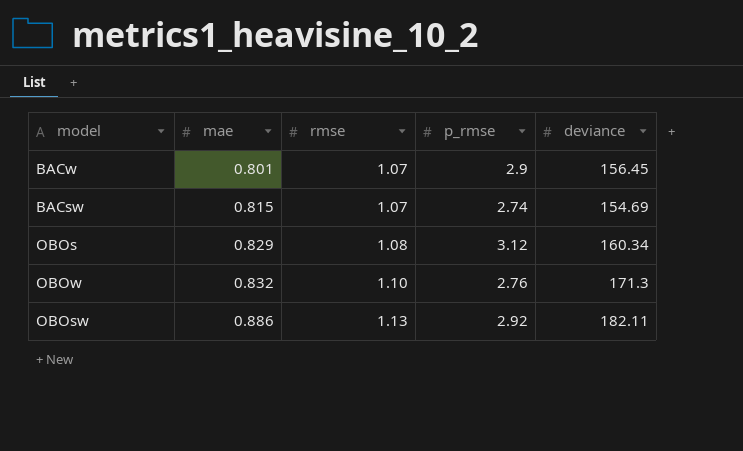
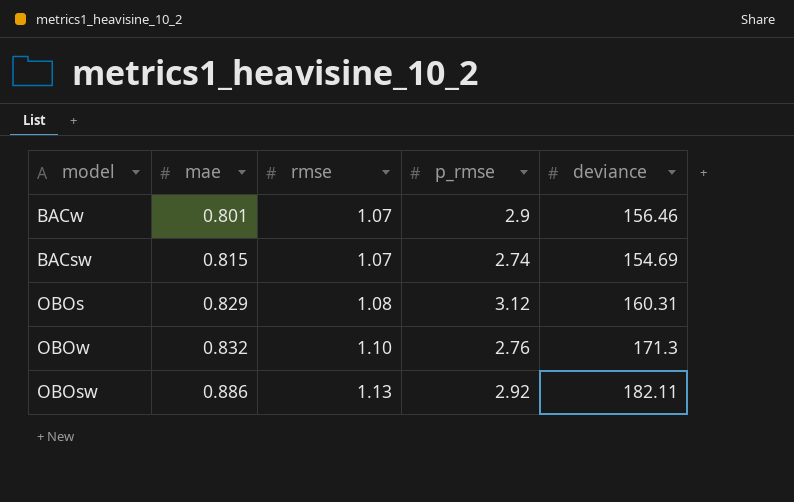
BACw | deviance: 156.45 -> 156.46
OBOs | deviance: 160.34 -> 160.31

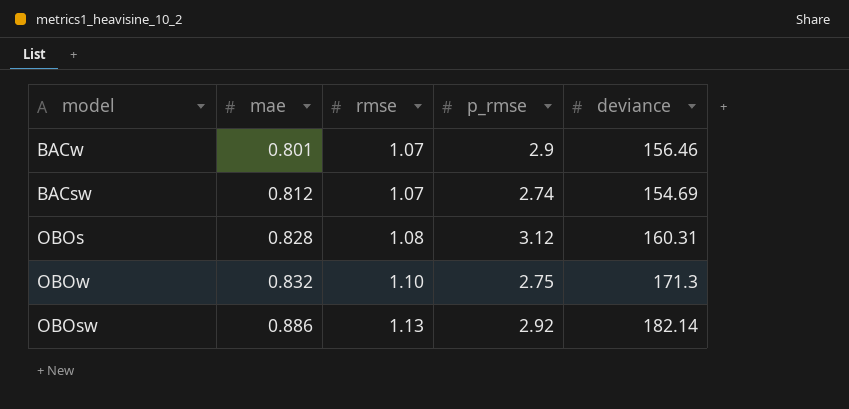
BACsw | mae: 0.815 -> 0.812
OBOs | mae: 0.829 -> 0.828
OBOw | p_rmse: 2.76 -> 2.75
OBOsw | deviance: 182.11 -> 182.14

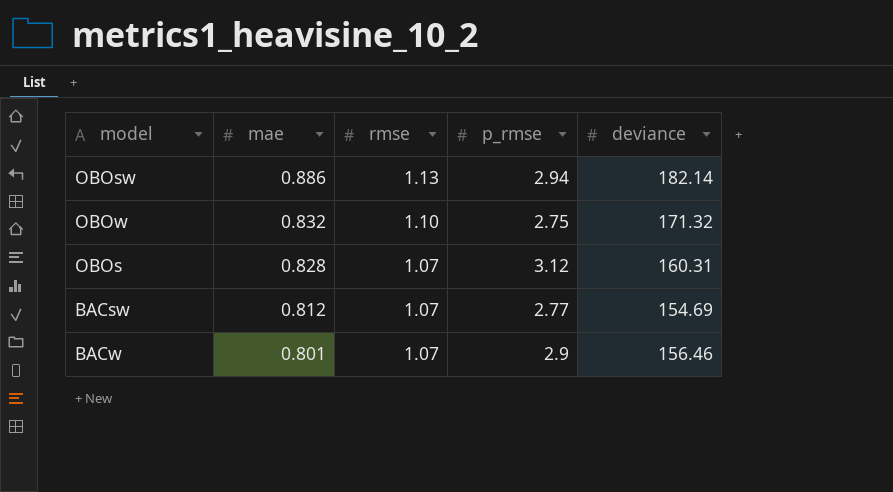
row order: mae ascending -> mae descending
OBOsw | p_rmse: 2.92 -> 2.94
OBOw | deviance: 171.3 -> 171.32
OBOs | rmse: 1.08 -> 1.07
BACsw | p_rmse: 2.74 -> 2.77

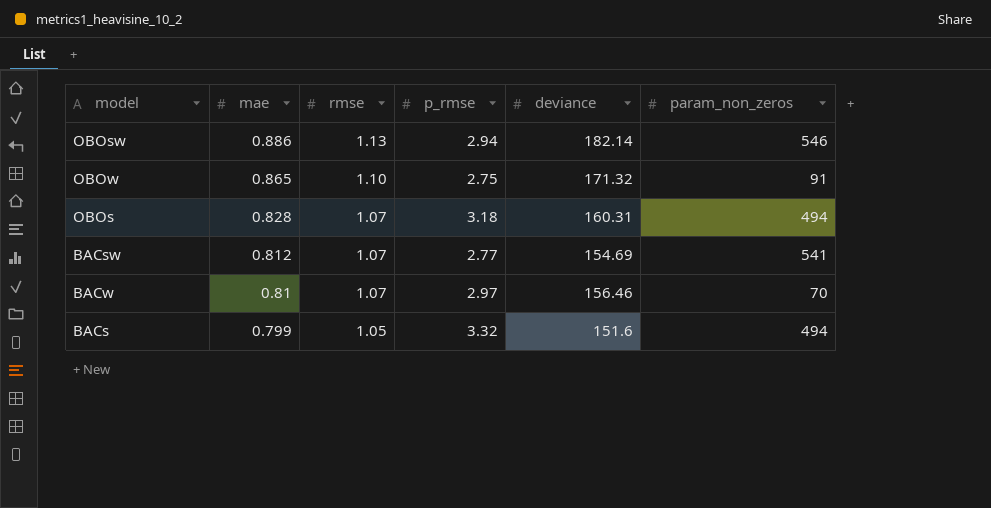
column param_non_zeros | position: none -> 6
OBOw | mae: 0.832 -> 0.865
OBOs | p_rmse: 3.12 -> 3.18
BACw | mae: 0.801 -> 0.81
BACw | p_rmse: 2.9 -> 2.97
row BACs: none -> 0.799 | 1.05 | 3.32 | 151.6 | 494

